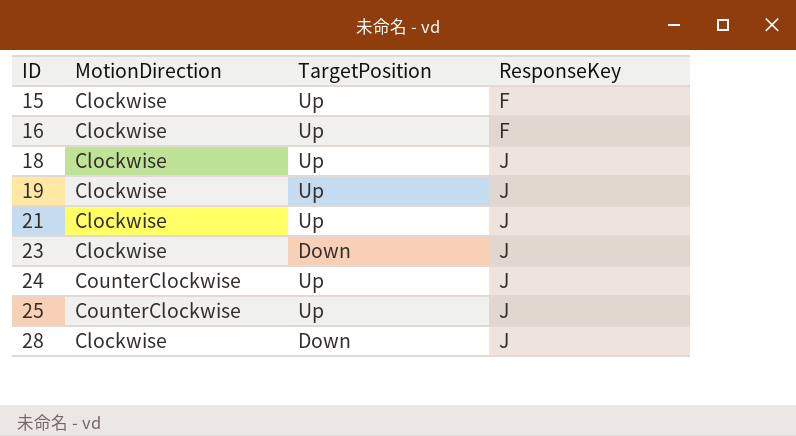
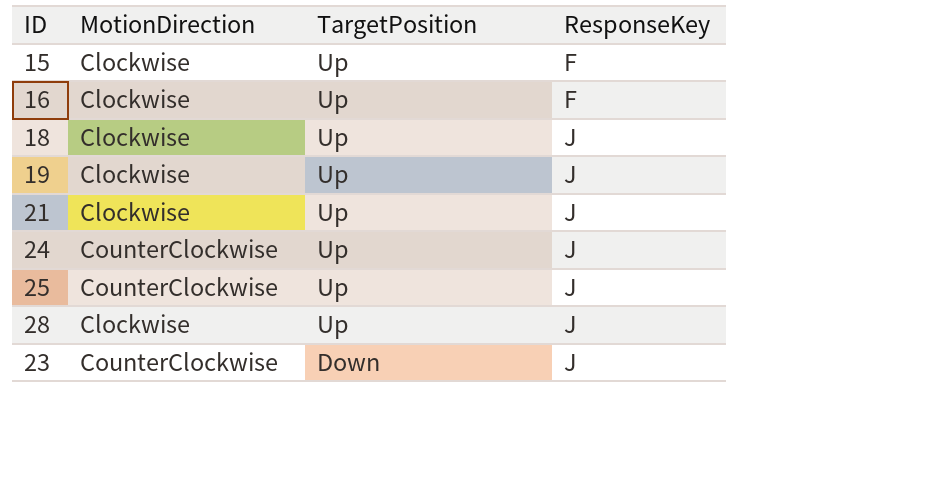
row order: ID ascending -> TargetPosition descending
28 | TargetPosition: Down -> Up
23 | MotionDirection: Clockwise -> CounterClockwise

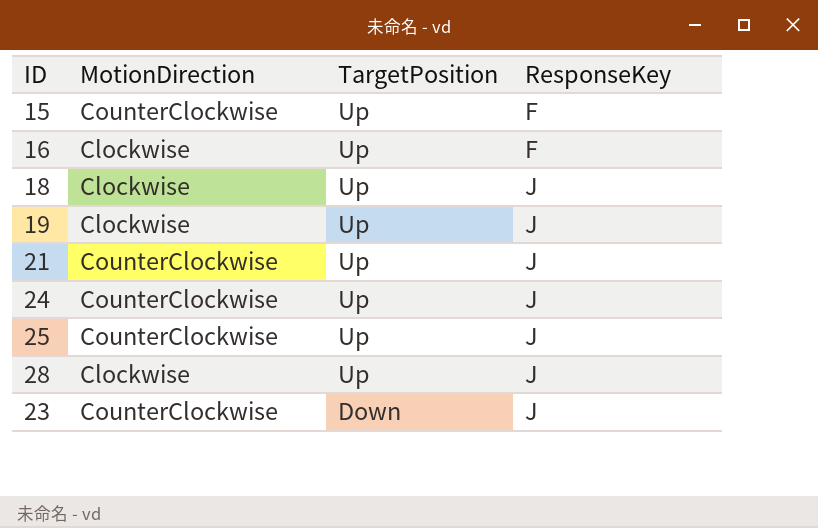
15 | MotionDirection: Clockwise -> CounterClockwise
21 | MotionDirection: Clockwise -> CounterClockwise

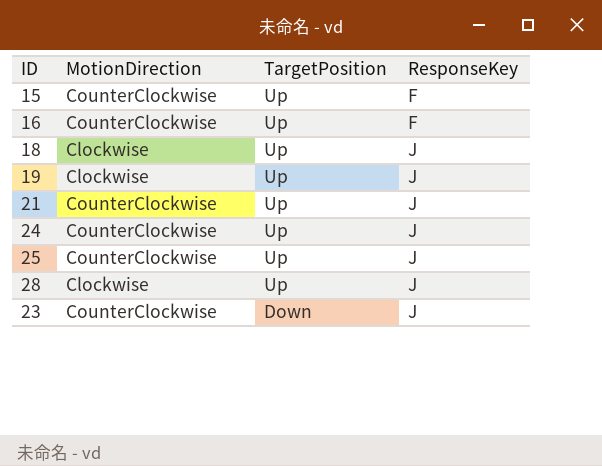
16 | MotionDirection: Clockwise -> CounterClockwise

